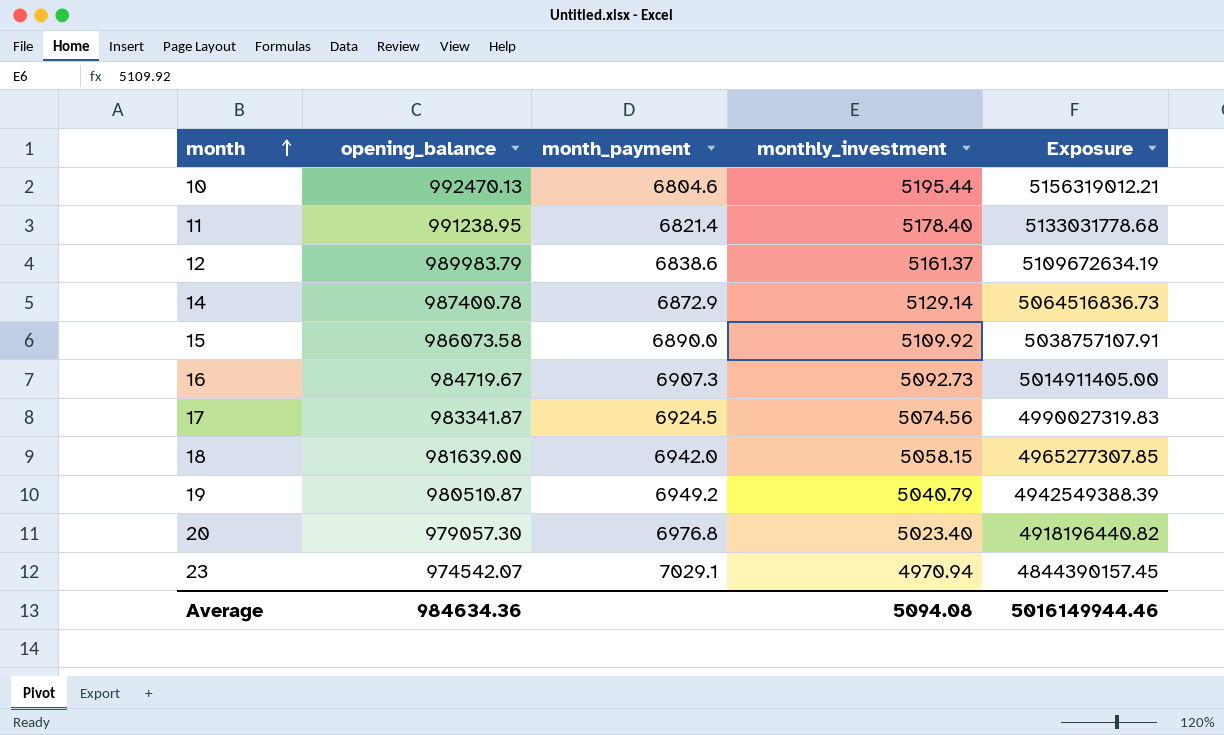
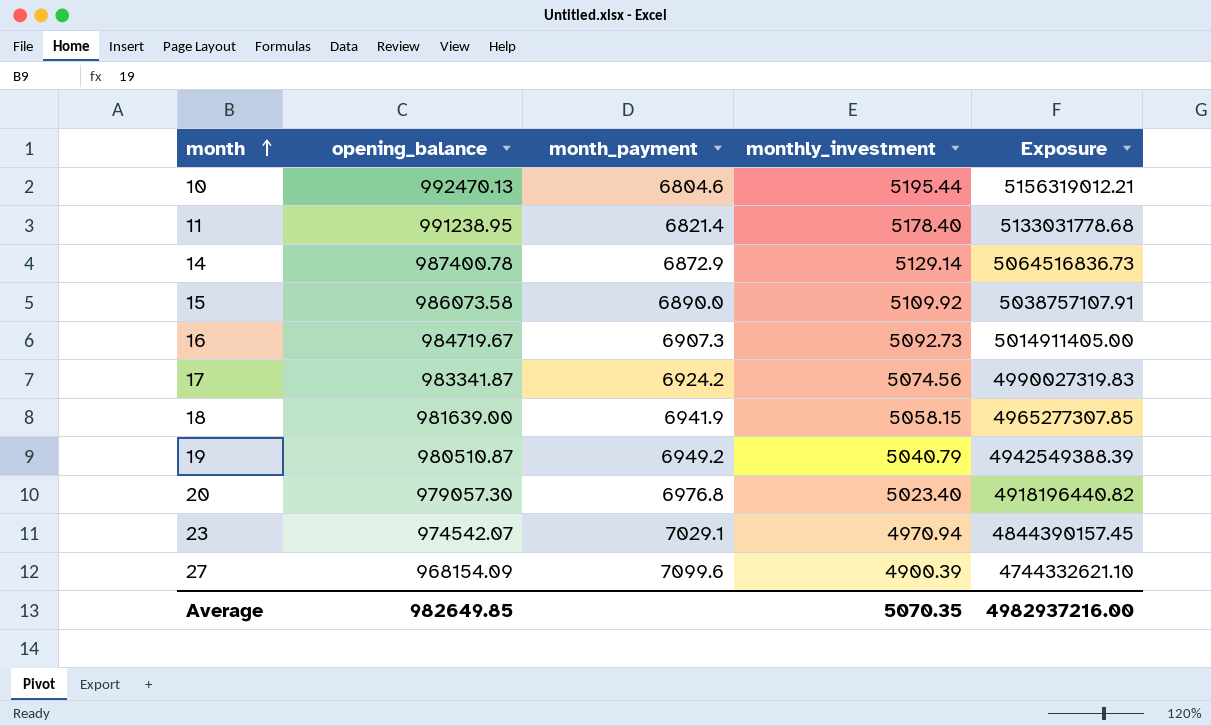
row 12: 989983.79 | 6838.6 | 5161.37 | 5109672634.19 -> none
17 | month_payment: 6924.5 -> 6924.2
18 | month_payment: 6942.0 -> 6941.9
row 27: none -> 968154.09 | 7099.6 | 4900.39 | 4744332621.10
Average | opening_balance: 984634.36 -> 982649.85
Average | monthly_investment: 5094.08 -> 5070.35
Average | Exposure: 5016149944.46 -> 4982937216.00

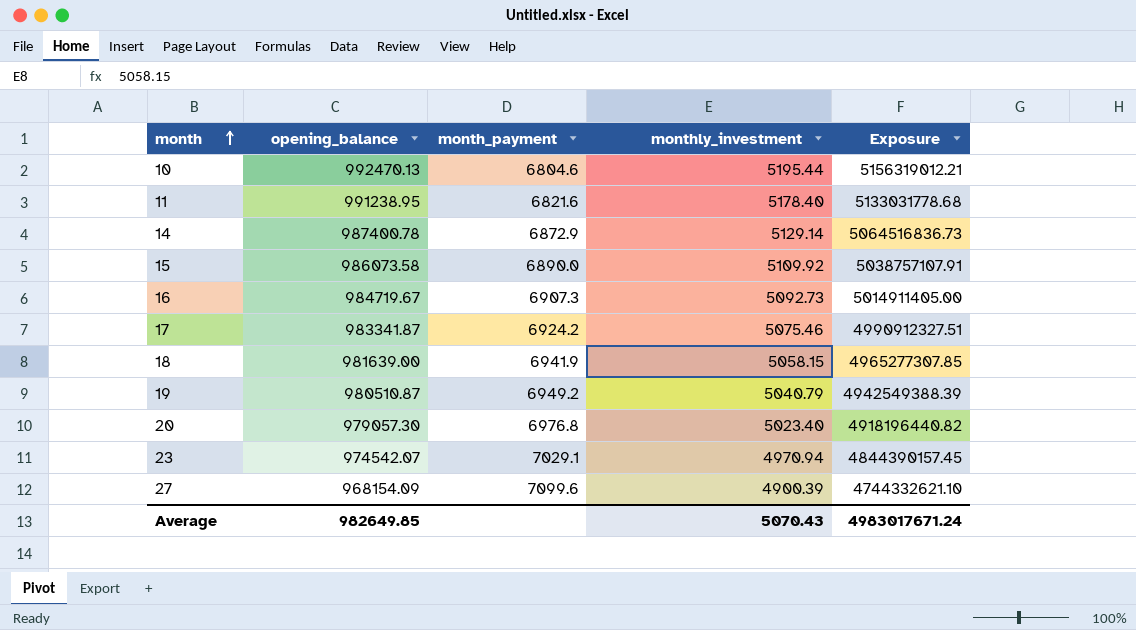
11 | month_payment: 6821.4 -> 6821.6
17 | monthly_investment: 5074.56 -> 5075.46
17 | Exposure: 4990027319.83 -> 4990912327.51
Average | monthly_investment: 5070.35 -> 5070.43
Average | Exposure: 4982937216.00 -> 4983017671.24

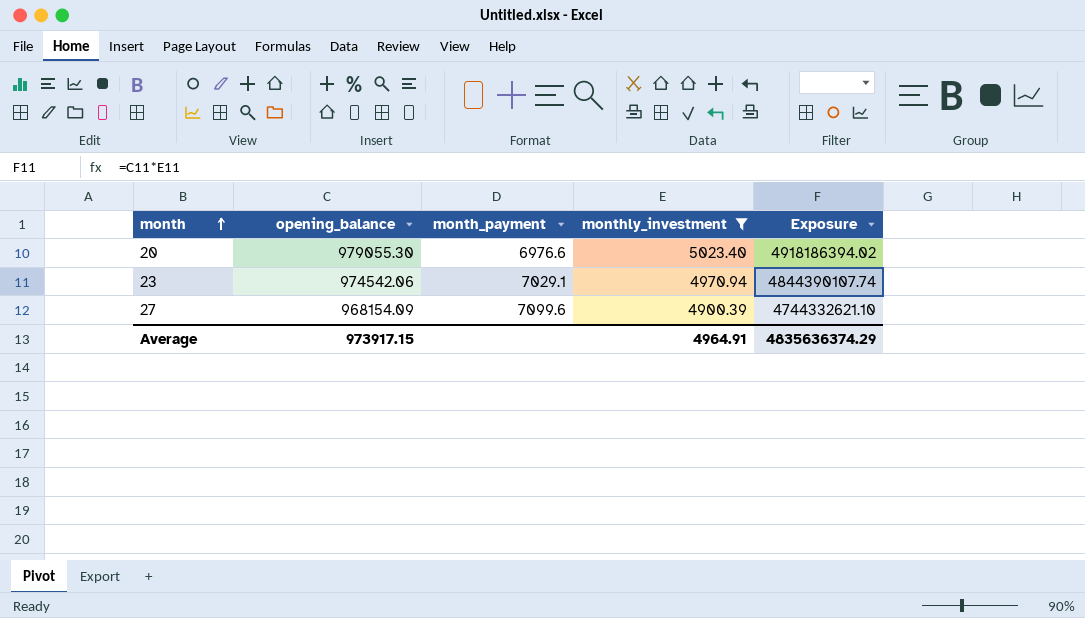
filter: none -> monthly_investment <= 5023.40
20 | opening_balance: 979057.30 -> 979055.30
20 | month_payment: 6976.8 -> 6976.6
20 | Exposure: 4918196440.82 -> 4918186394.02
23 | opening_balance: 974542.07 -> 974542.06
23 | Exposure: 4844390157.45 -> 4844390107.74
Average | opening_balance: 982649.85 -> 973917.15
Average | monthly_investment: 5070.43 -> 4964.91
Average | Exposure: 4983017671.24 -> 4835636374.29

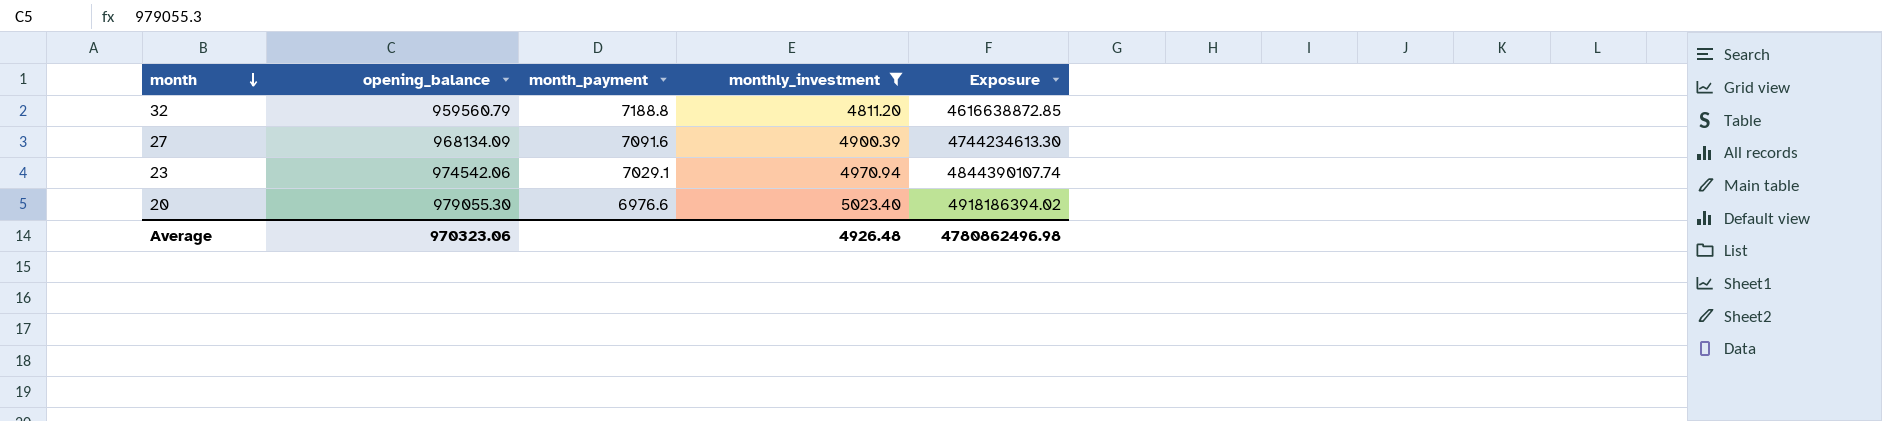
row order: month ascending -> month descending
row 32: none -> 959560.79 | 7188.8 | 4811.20 | 4616638872.85
27 | opening_balance: 968154.09 -> 968134.09
27 | month_payment: 7099.6 -> 7091.6
27 | Exposure: 4744332621.10 -> 4744234613.30
Average | opening_balance: 973917.15 -> 970323.06
Average | monthly_investment: 4964.91 -> 4926.48
Average | Exposure: 4835636374.29 -> 4780862496.98

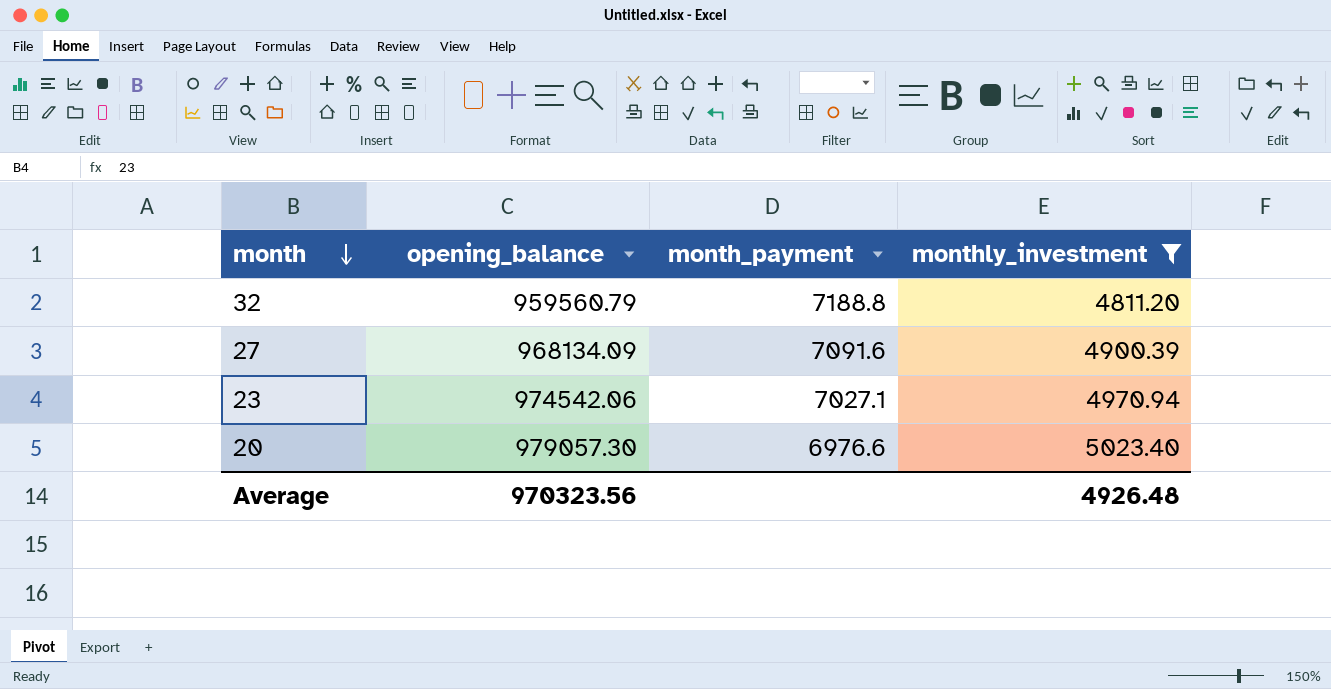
column Exposure | formula: [opening_balance] * [monthly_investment] -> none
23 | month_payment: 7029.1 -> 7027.1
20 | opening_balance: 979055.30 -> 979057.30
Average | opening_balance: 970323.06 -> 970323.56

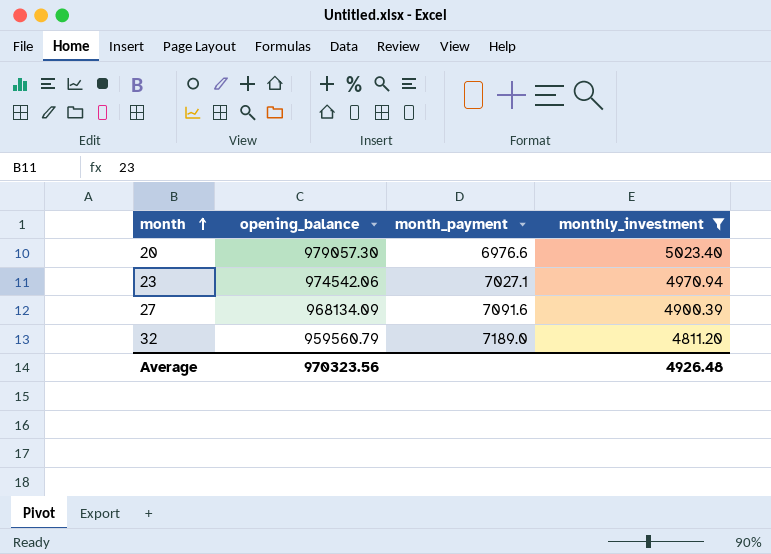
row order: month descending -> month ascending
32 | month_payment: 7188.8 -> 7189.0

